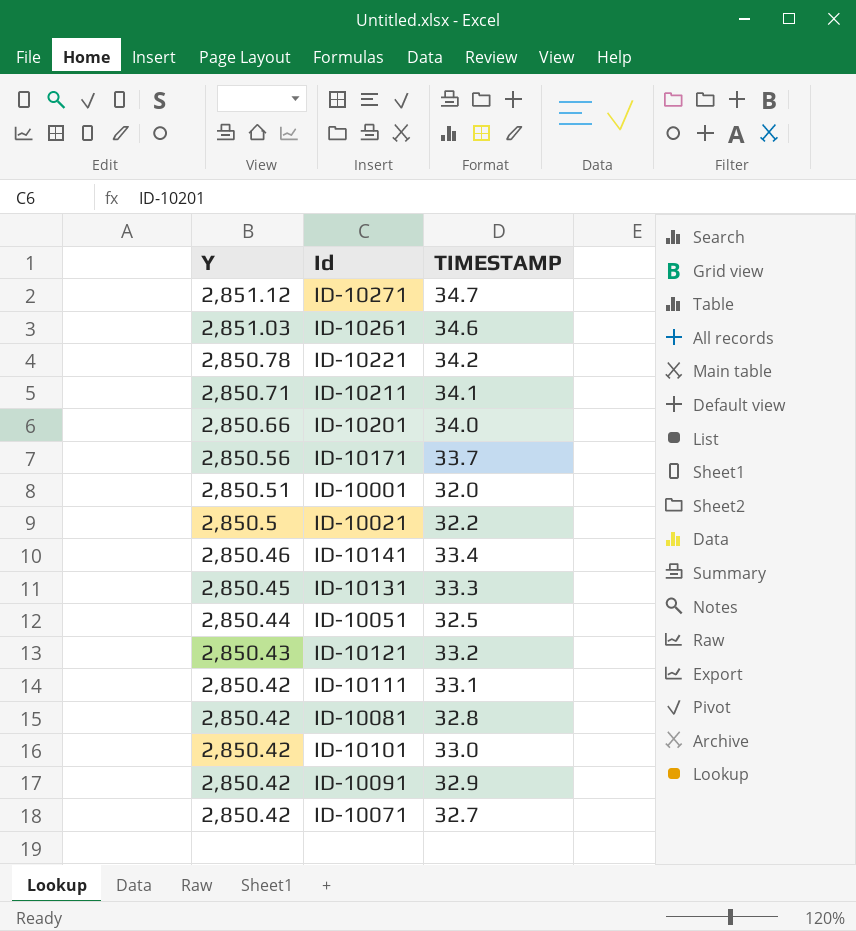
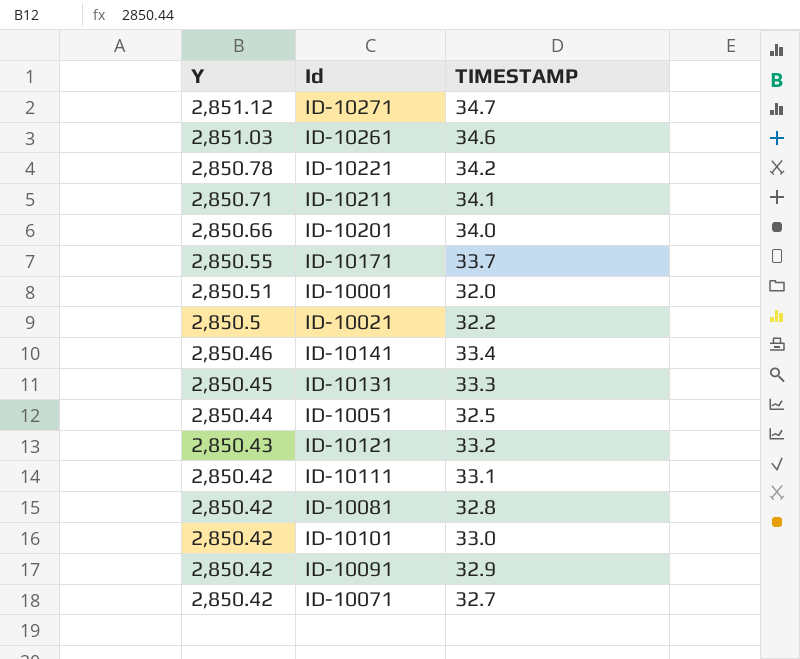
ID-10171 | Y: 2,850.56 -> 2,850.55

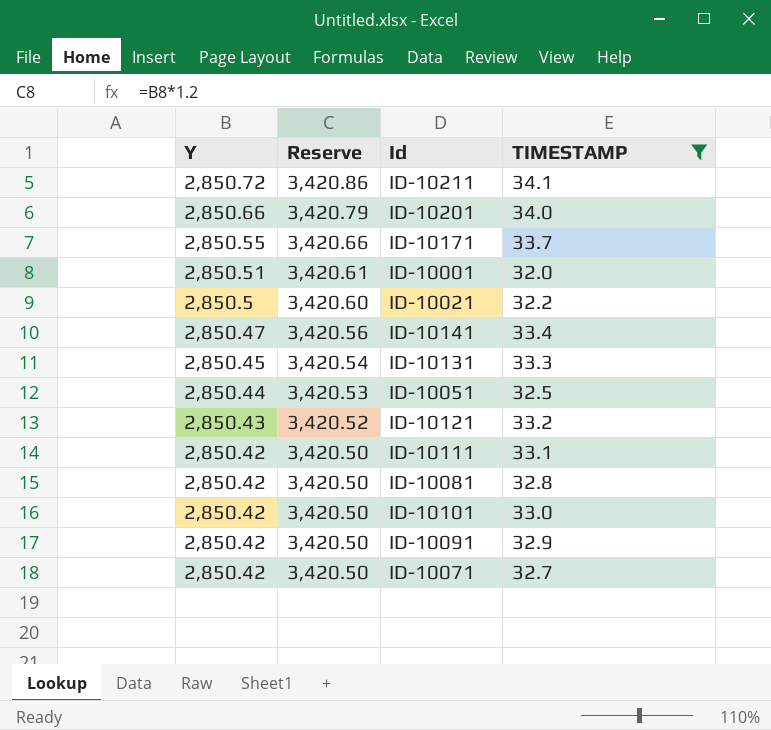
filter: none -> TIMESTAMP <= 34.1
column Reserve | formula: none -> [Y] * 1.2
ID-10211 | Y: 2,850.71 -> 2,850.72
ID-10141 | Y: 2,850.46 -> 2,850.47

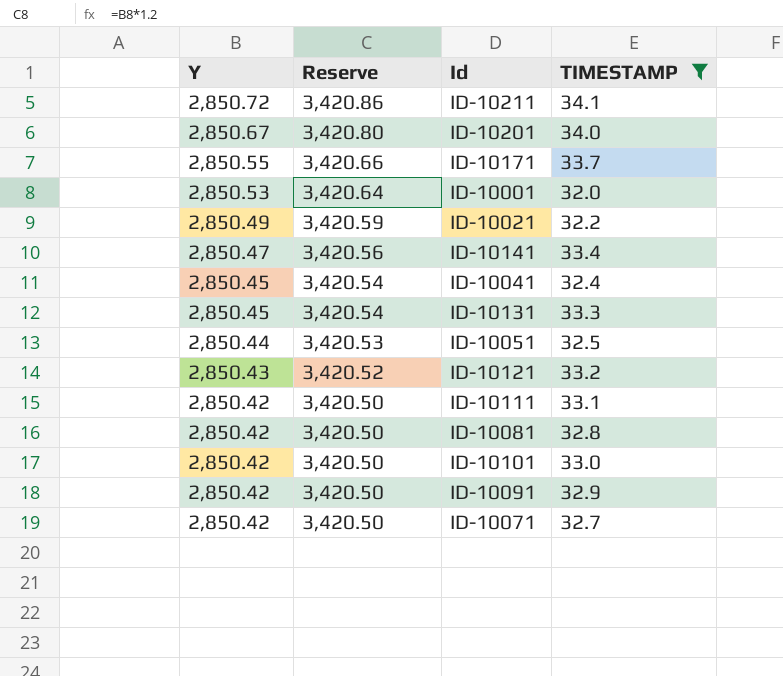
ID-10201 | Y: 2,850.66 -> 2,850.67
ID-10201 | Reserve: 3,420.79 -> 3,420.80
ID-10001 | Y: 2,850.51 -> 2,850.53
ID-10001 | Reserve: 3,420.61 -> 3,420.64
ID-10021 | Y: 2,850.5 -> 2,850.49
ID-10021 | Reserve: 3,420.60 -> 3,420.59
row ID-10041: none -> 2,850.45 | 3,420.54 | 32.4

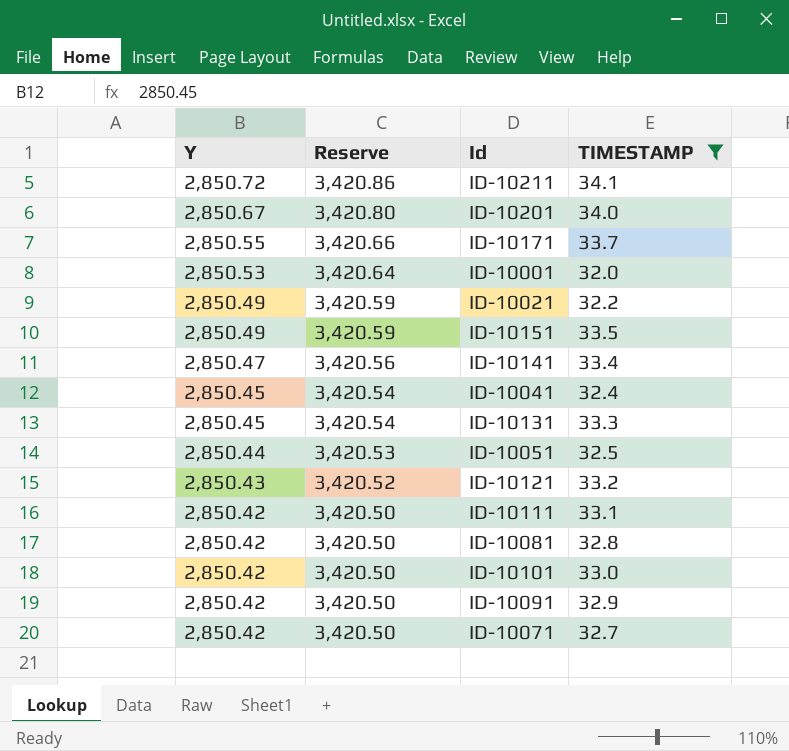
row ID-10151: none -> 2,850.49 | 3,420.59 | 33.5

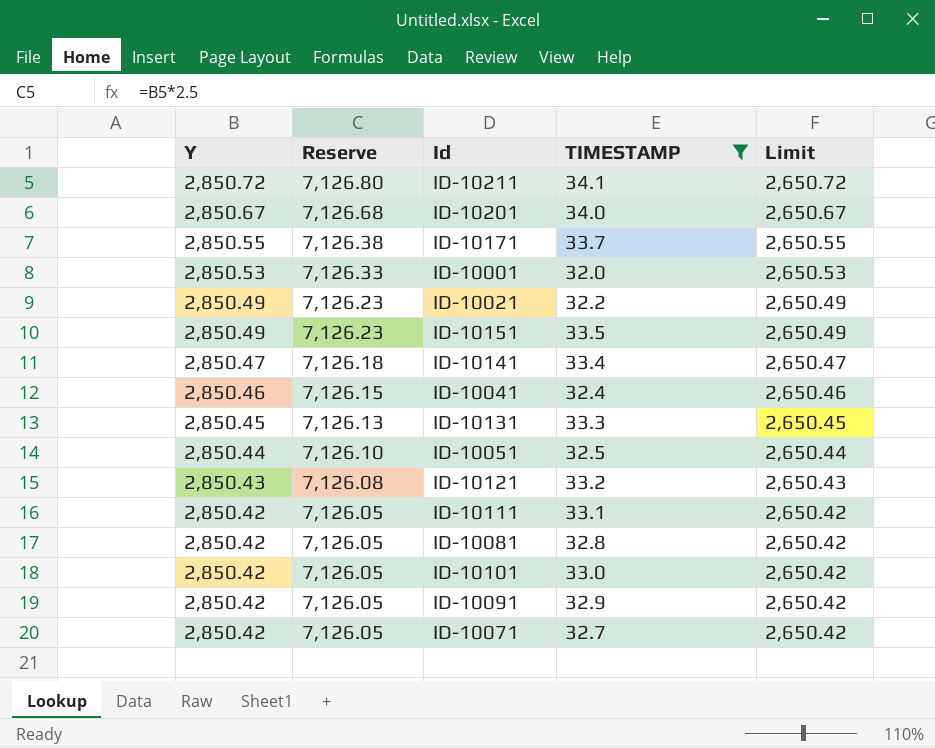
column Reserve | formula: [Y] * 1.2 -> [Y] * 2.5
column Limit | formula: none -> [Y] - 200
ID-10041 | Y: 2,850.45 -> 2,850.46

